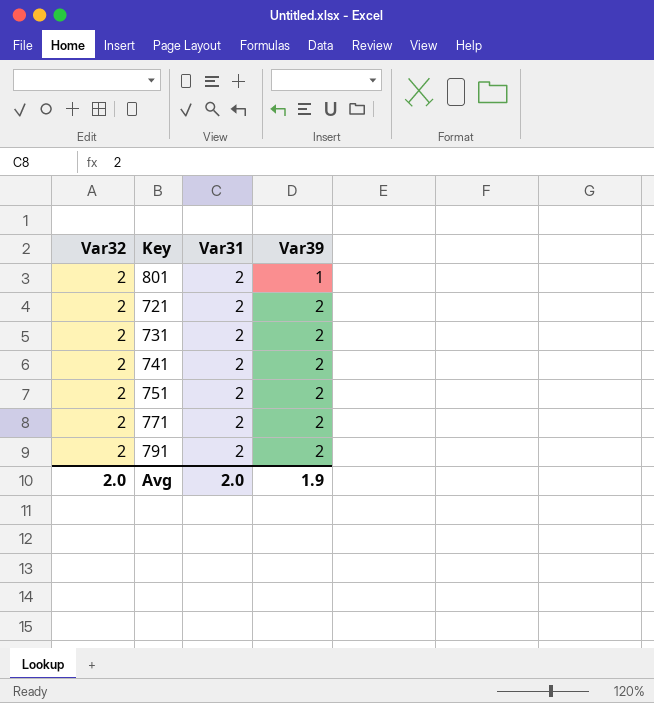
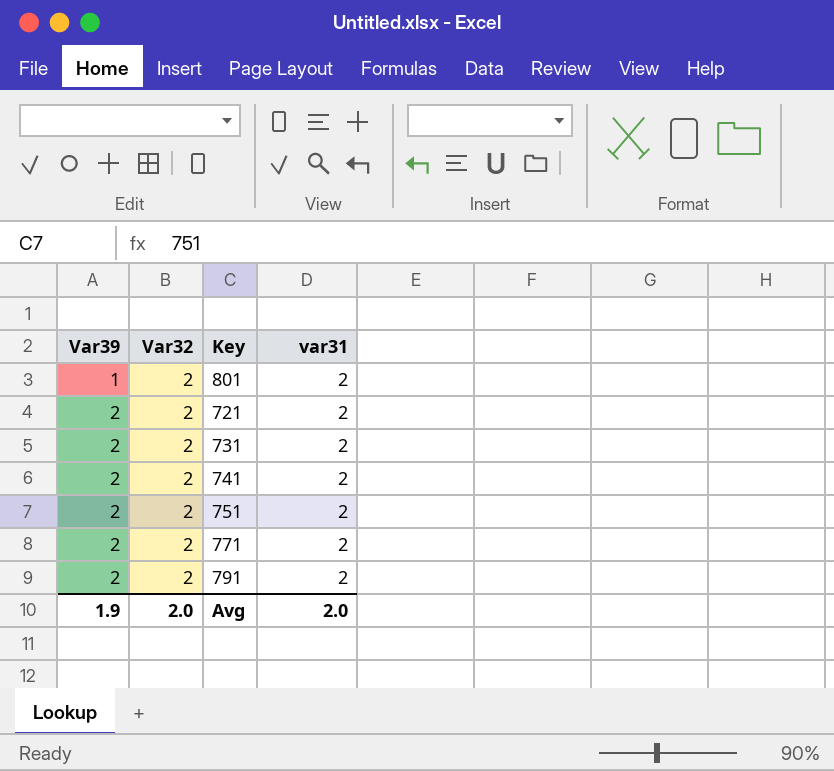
column Var39 | position: 4 -> 1
column name: Var31 -> var31

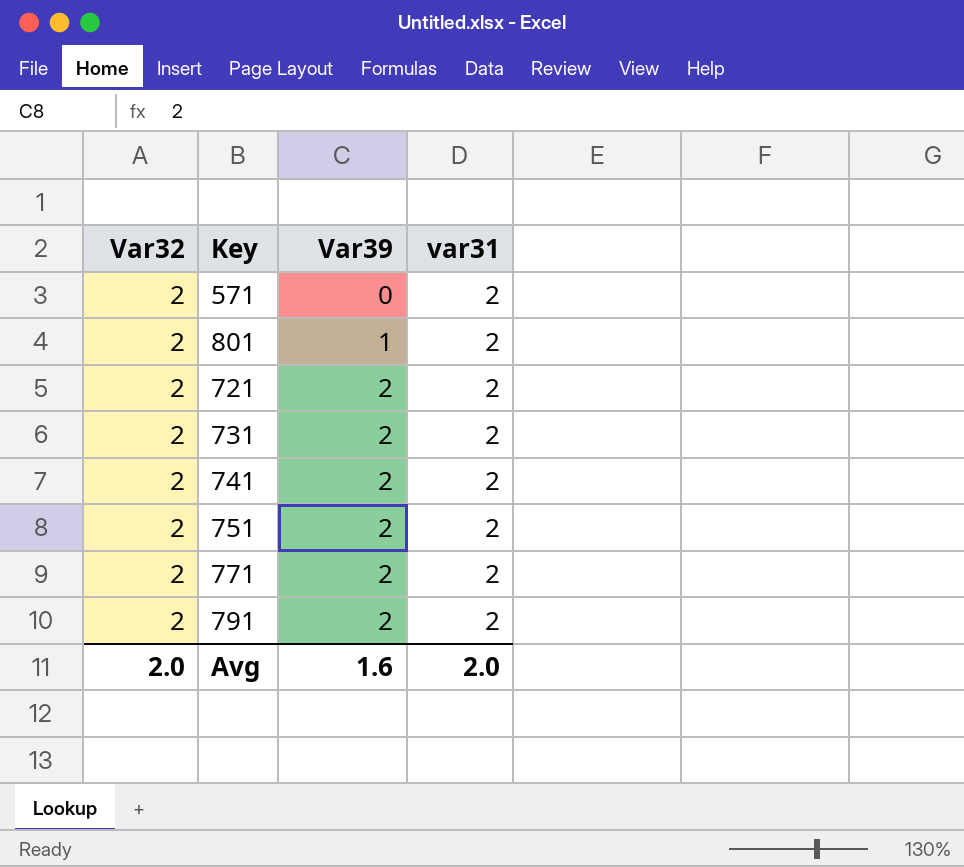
column Var39 | position: 1 -> 3
row 571: none -> 2 | 0 | 2
Avg | Var39: 1.9 -> 1.6

